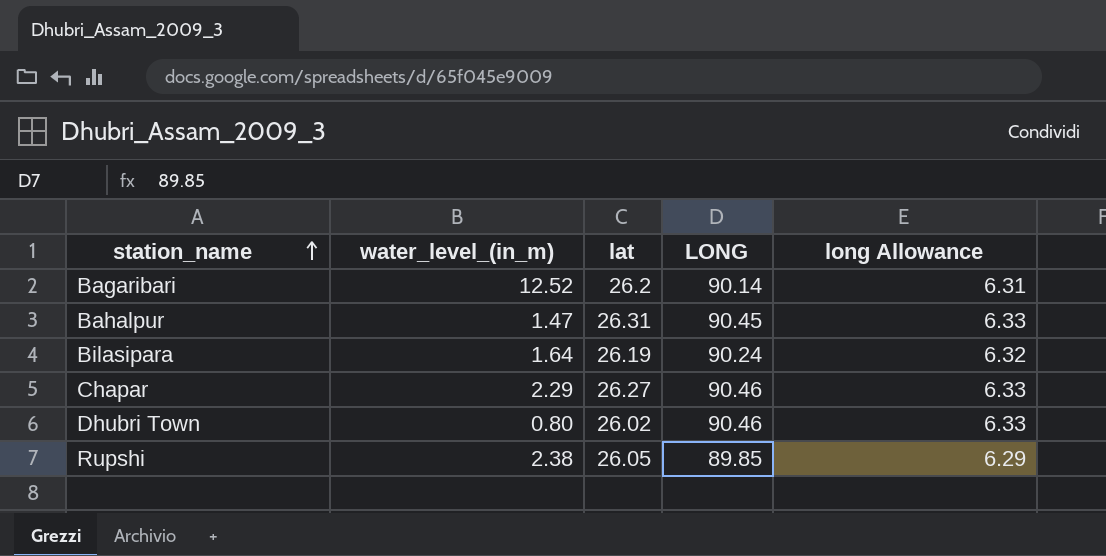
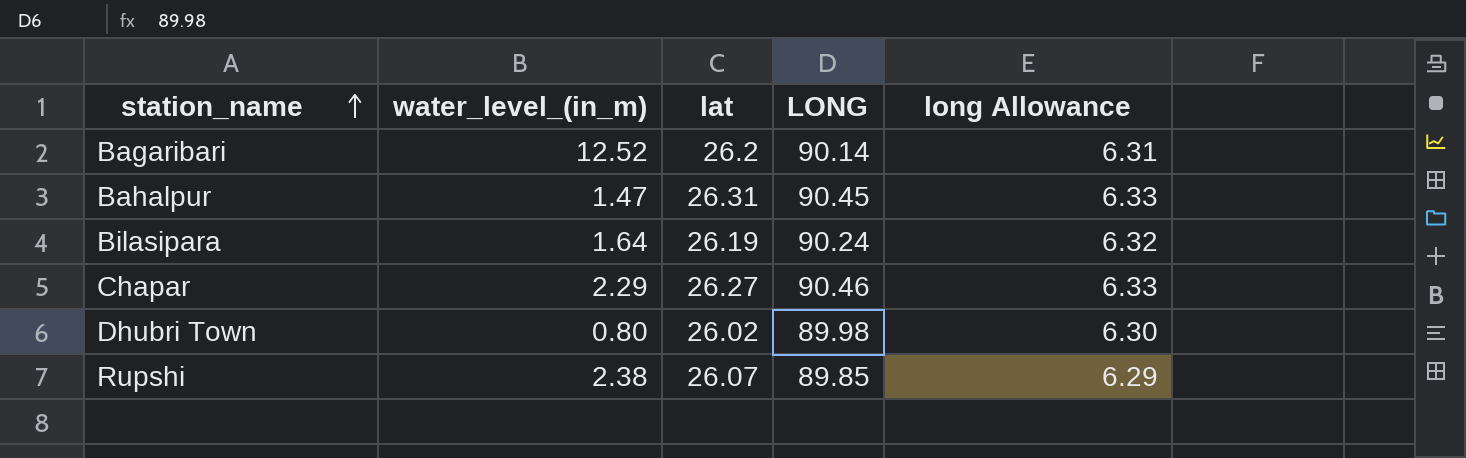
Dhubri Town | LONG: 90.46 -> 89.98
Dhubri Town | long Allowance: 6.33 -> 6.30
Rupshi | lat: 26.05 -> 26.07

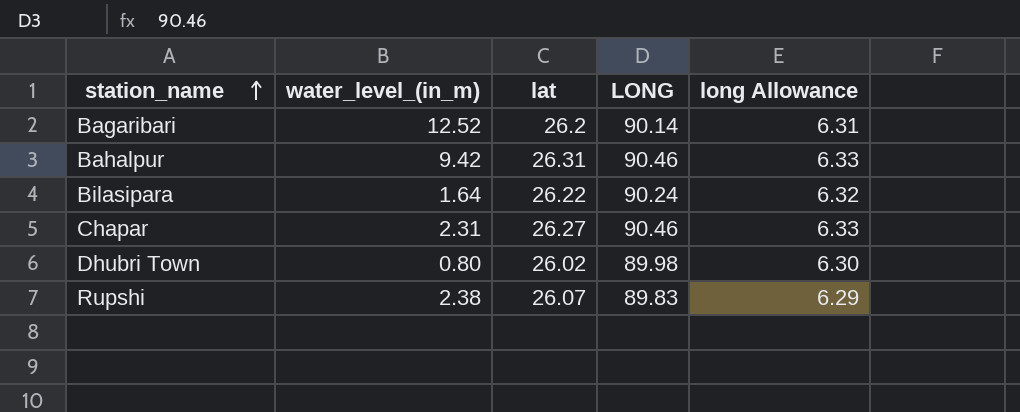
Bahalpur | water_level_(in_m): 1.47 -> 9.42
Bahalpur | LONG: 90.45 -> 90.46
Bilasipara | lat: 26.19 -> 26.22
Chapar | water_level_(in_m): 2.29 -> 2.31
Rupshi | LONG: 89.85 -> 89.83

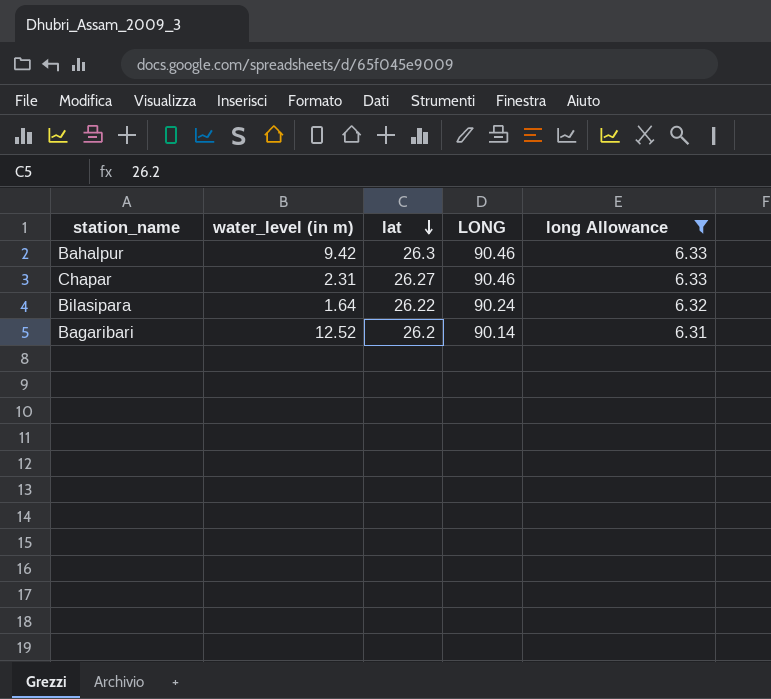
filter: none -> long Allowance >= 6.31
row order: station_name ascending -> lat descending
column name: water_level_(in_m) -> water_level (in m)
Bahalpur | lat: 26.31 -> 26.3

